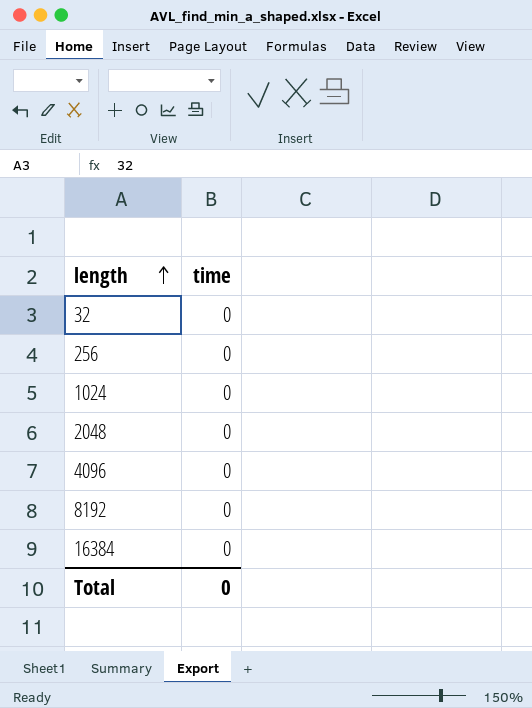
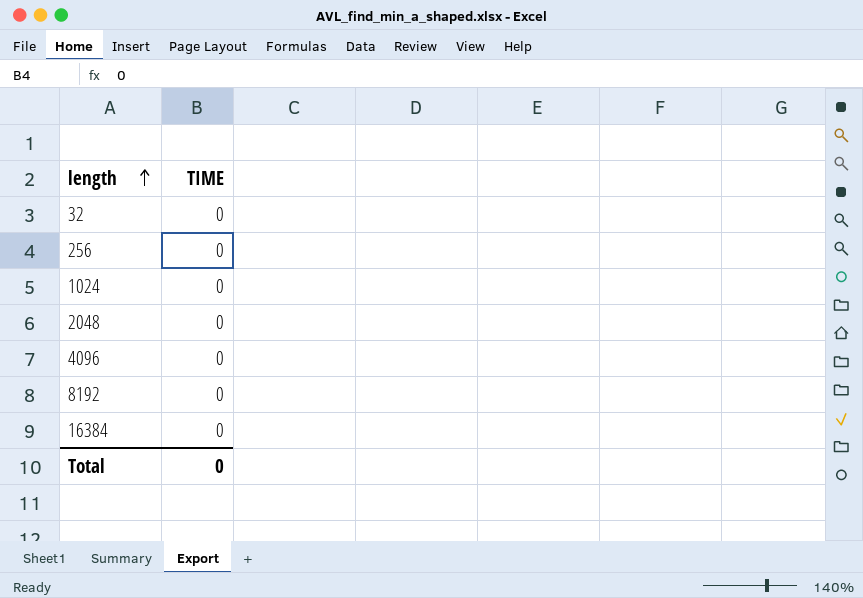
column name: time -> TIME

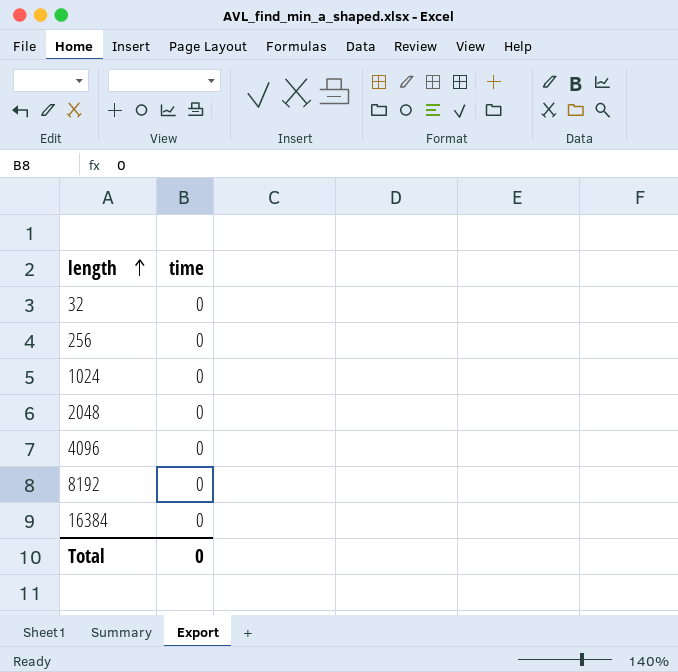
column name: TIME -> time

